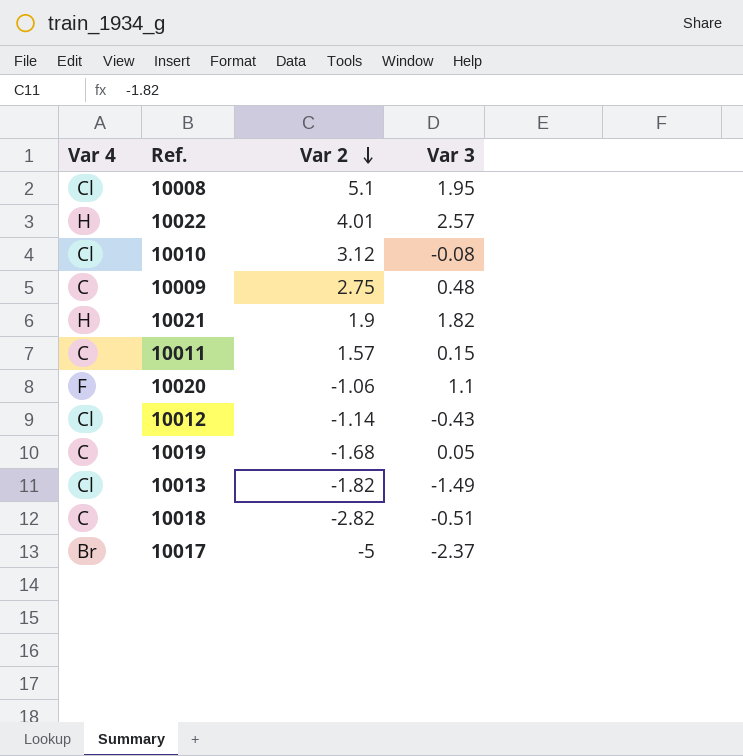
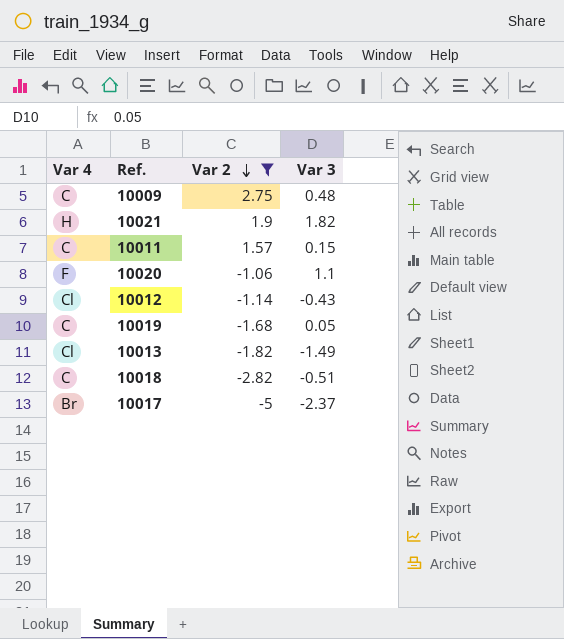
filter: none -> Var 2 <= 2.75

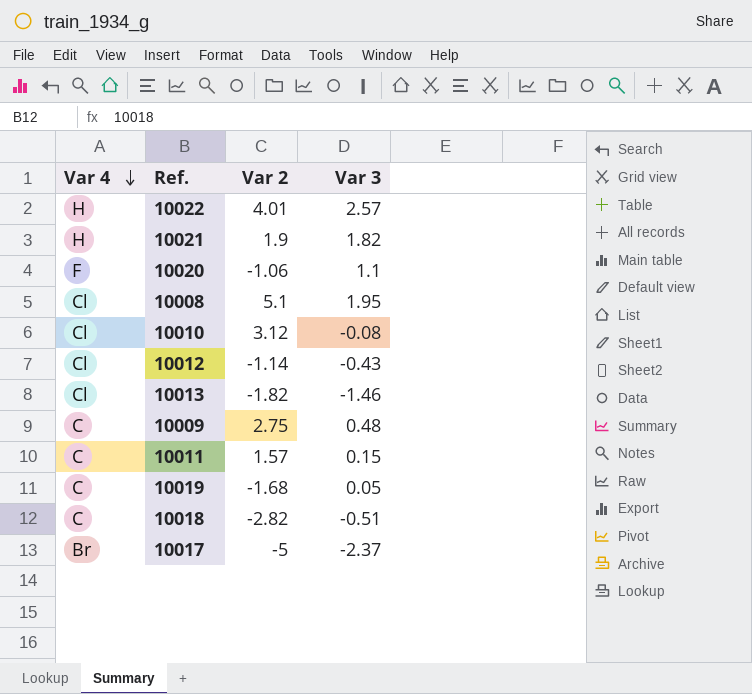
filter: Var 2 <= 2.75 -> none
row order: Var 2 descending -> Var 4 descending
10013 | Var 3: -1.49 -> -1.46

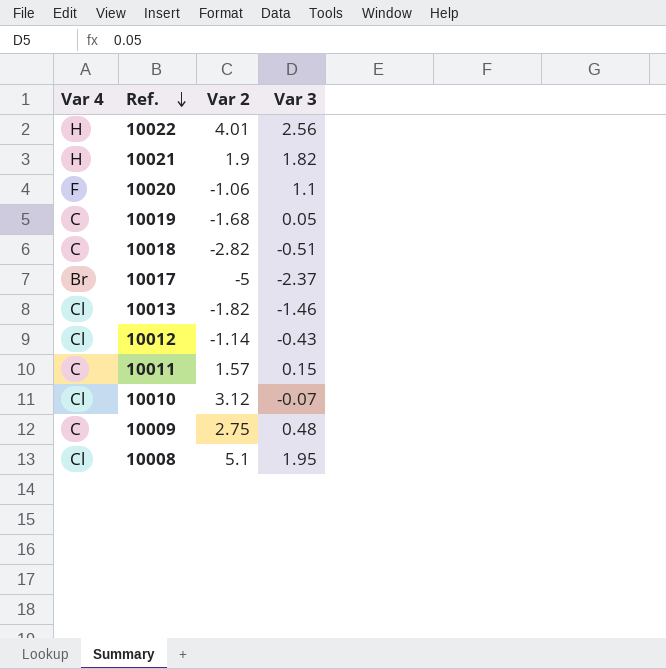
row order: Var 4 descending -> Ref. descending
10022 | Var 3: 2.57 -> 2.56
10010 | Var 3: -0.08 -> -0.07

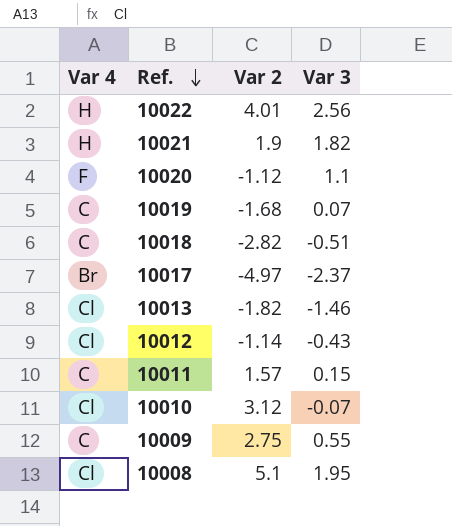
10020 | Var 2: -1.06 -> -1.12
10019 | Var 3: 0.05 -> 0.07
10017 | Var 2: -5 -> -4.97
10009 | Var 3: 0.48 -> 0.55

